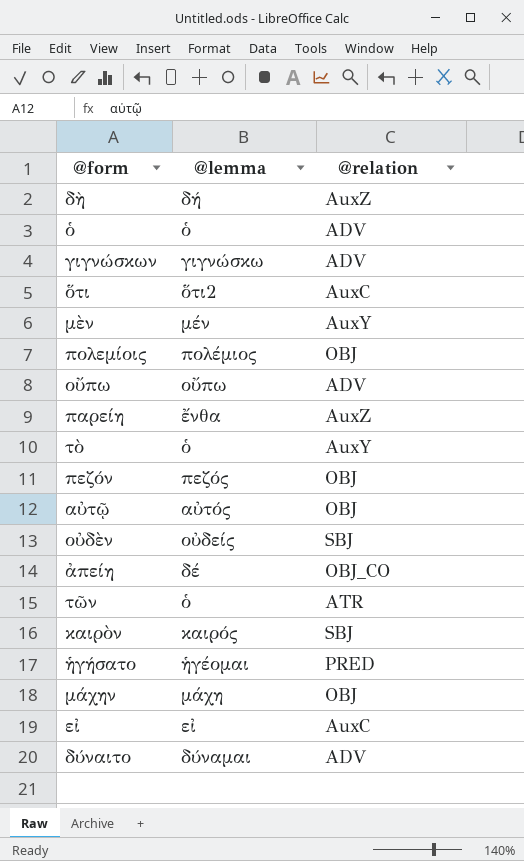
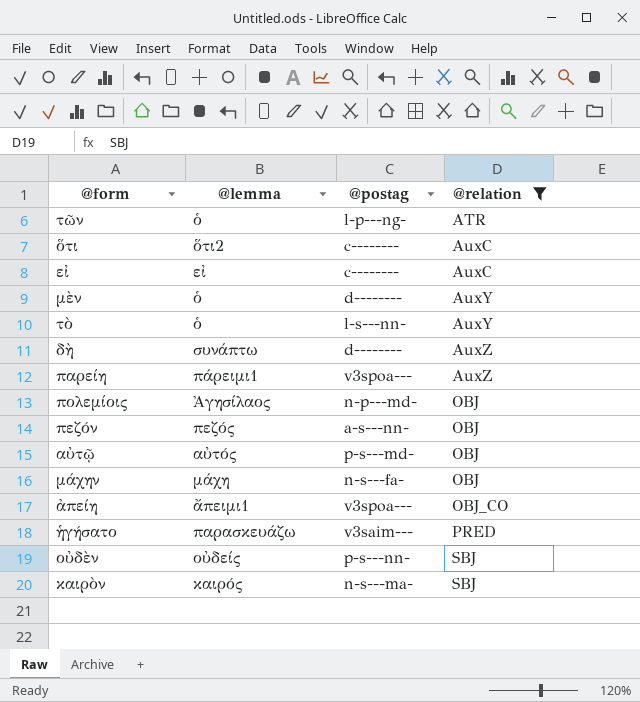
filter: none -> @relation != ADV
row order: none -> @relation ascending
column @postag | position: none -> 3
μὲν | @lemma: μέν -> ὁ
δὴ | @lemma: δή -> συνάπτω
παρείη | @lemma: ἔνθα -> πάρειμι1
πολεμίοις | @lemma: πολέμιος -> Ἀγησίλαος
ἀπείη | @lemma: δέ -> ἄπειμι1
ἡγήσατο | @lemma: ἡγέομαι -> παρασκευάζω

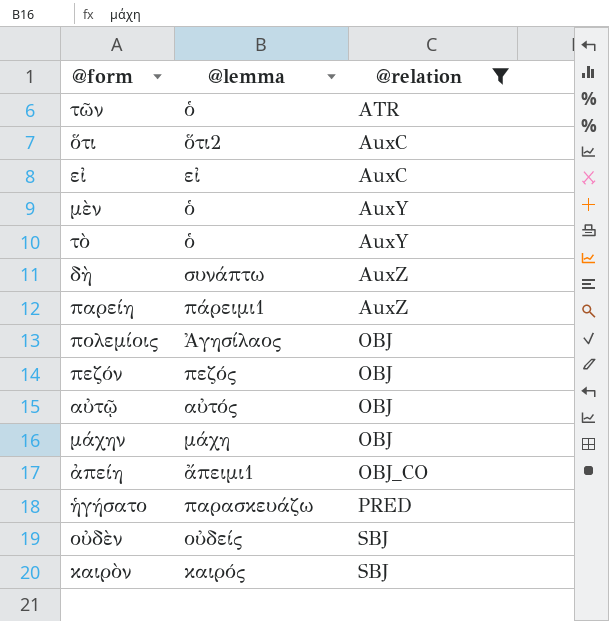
column @postag | position: 3 -> none

